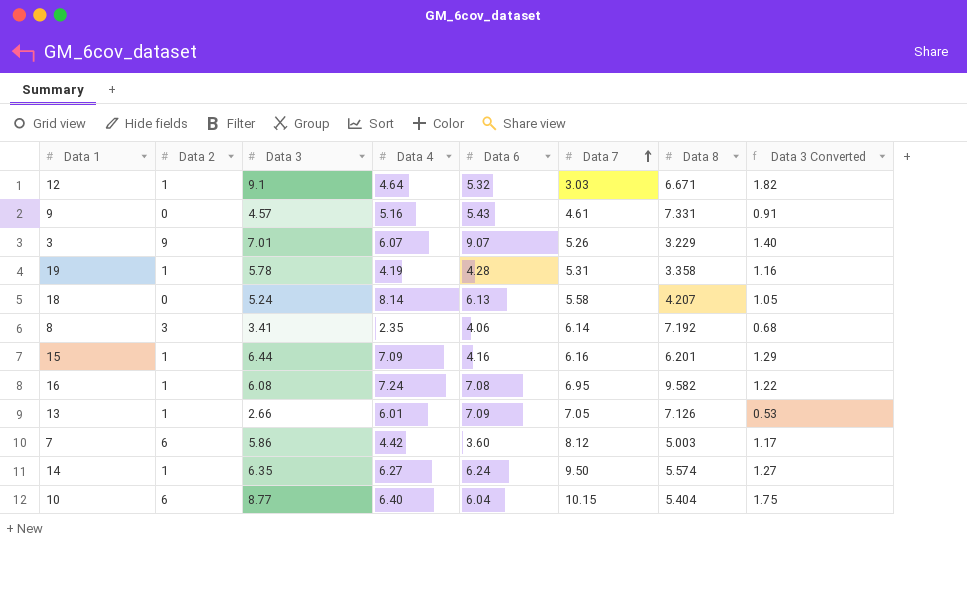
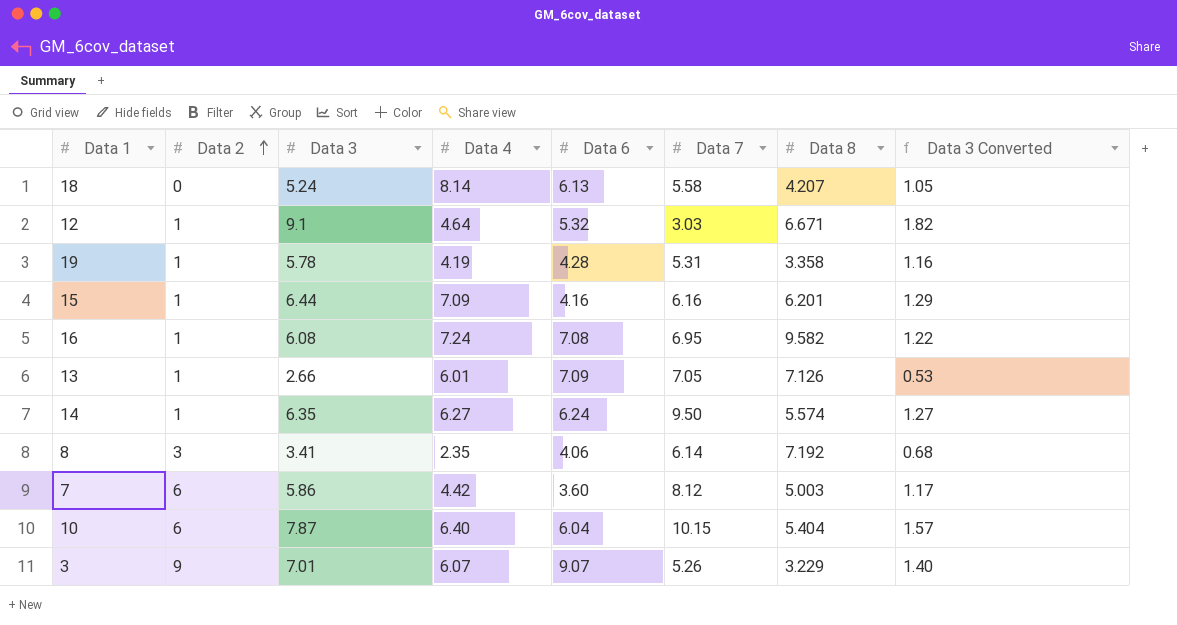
row order: Data 7 ascending -> Data 2 ascending
row 9: 0 | 4.57 | 5.16 | 5.43 | 4.61 | 7.331 | 0.91 -> none
10 | Data 3: 8.77 -> 7.87
10 | Data 3 Converted: 1.75 -> 1.57

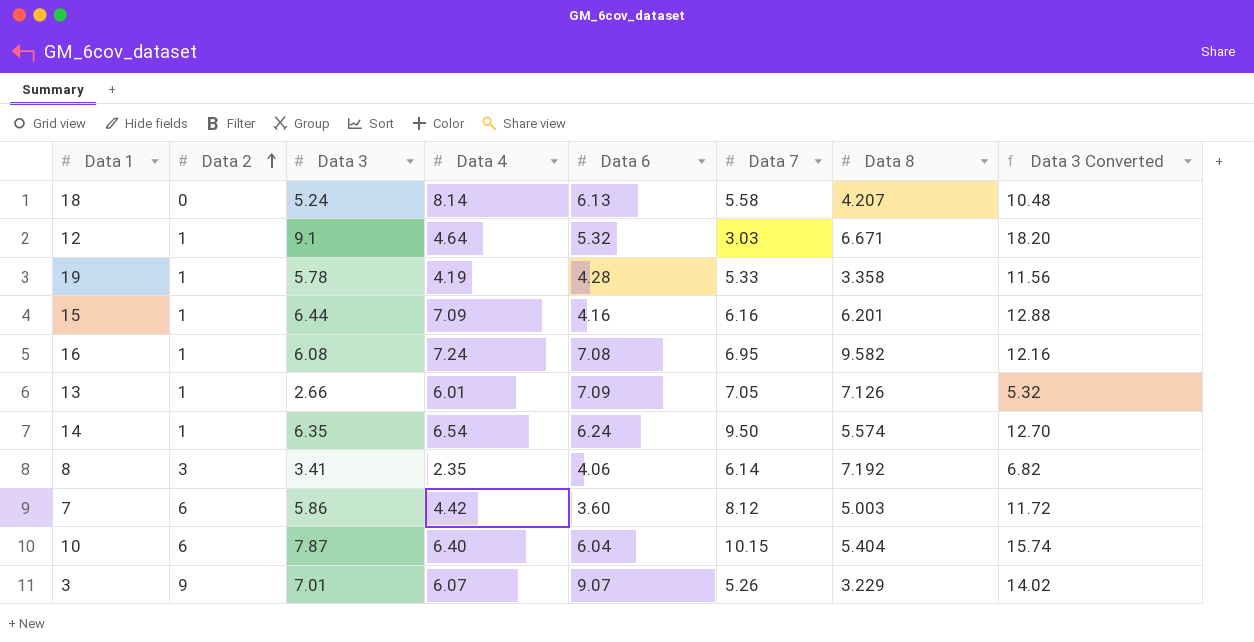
column Data 3 Converted | formula: [Data 3] * 0.2 -> [Data 3] * 2
19 | Data 7: 5.31 -> 5.33
14 | Data 4: 6.27 -> 6.54

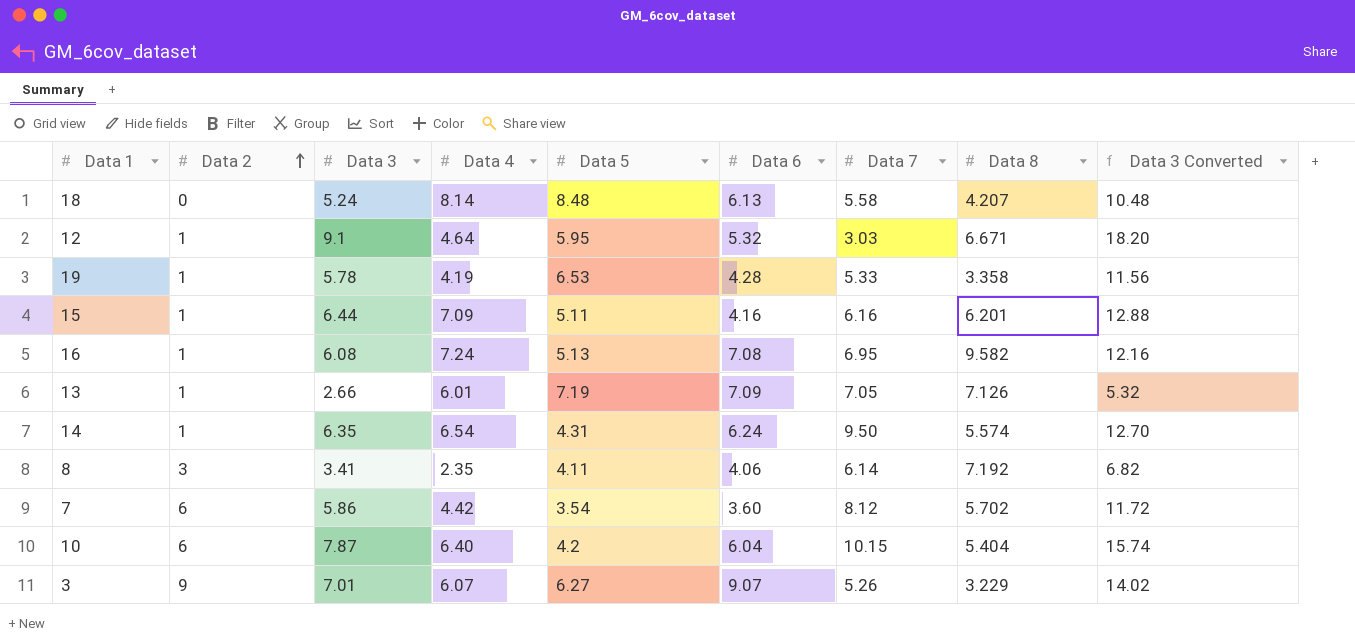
column Data 5 | position: none -> 5
7 | Data 8: 5.003 -> 5.702

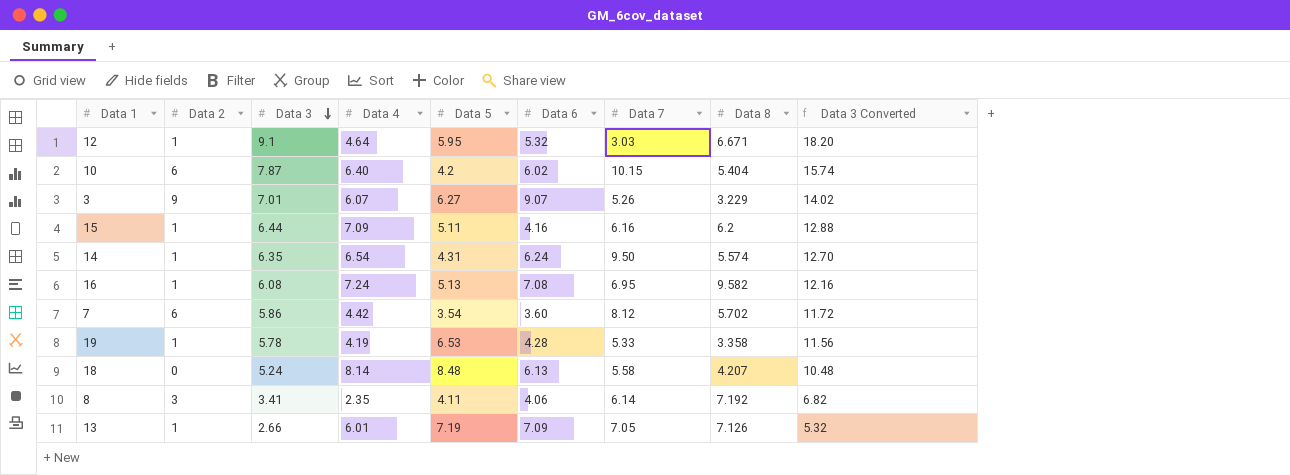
row order: Data 2 ascending -> Data 3 descending
10 | Data 6: 6.04 -> 6.02
15 | Data 8: 6.201 -> 6.2

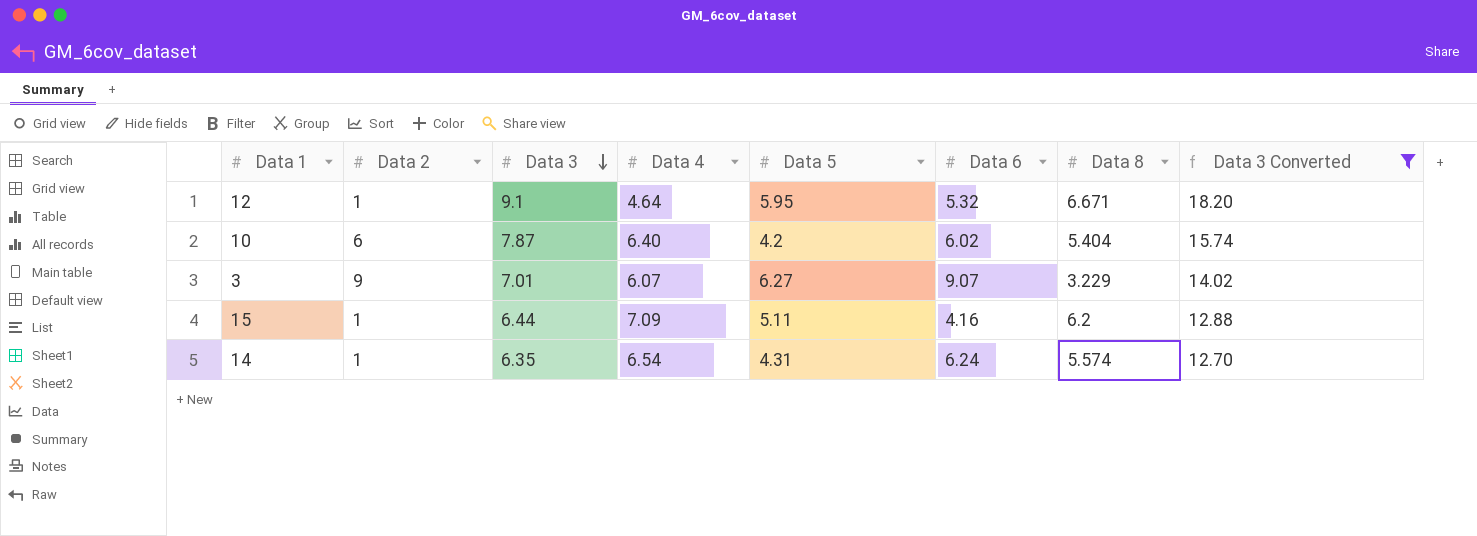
filter: none -> Data 3 Converted >= 12.70
column Data 7 | position: 7 -> none

